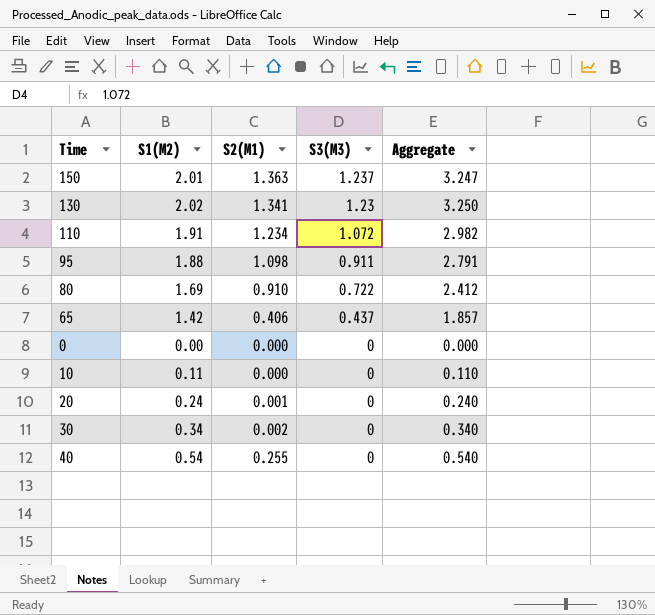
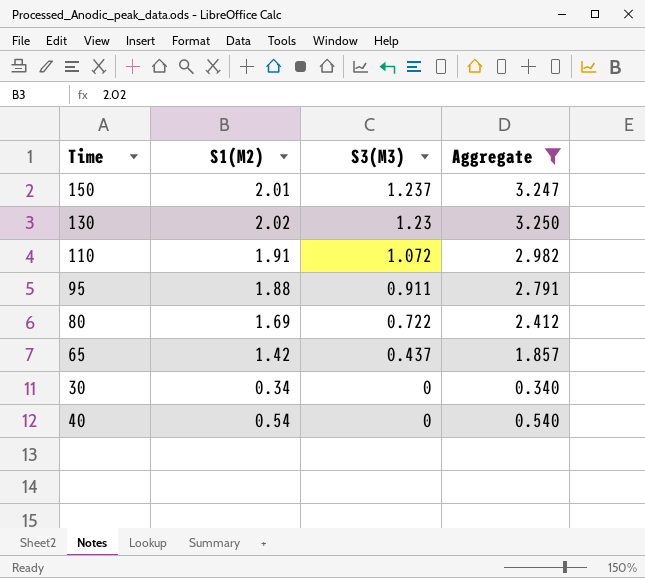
filter: none -> Aggregate >= 0.340
column S2(M1) | position: 3 -> none

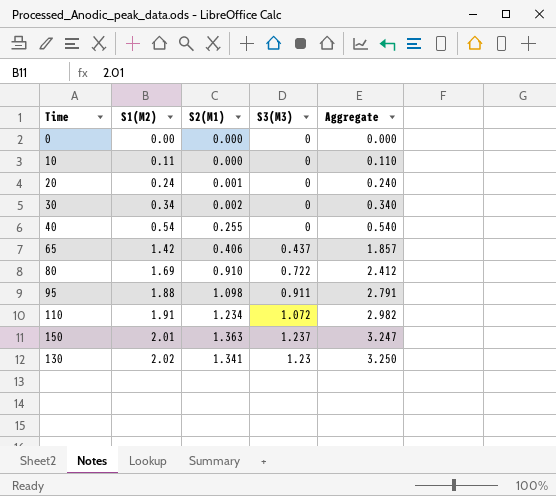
filter: Aggregate >= 0.340 -> none
row order: S3(M3) descending -> S1(M2) ascending
column S2(M1) | position: none -> 3

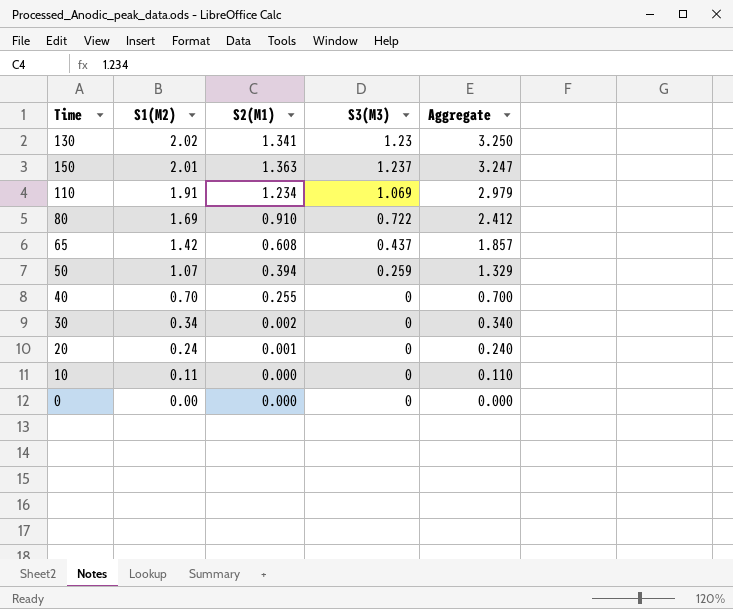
row order: S1(M2) ascending -> S1(M2) descending
row 95: 1.88 | 1.098 | 0.911 | 2.791 -> none
110 | S3(M3): 1.072 -> 1.069
110 | Aggregate: 2.982 -> 2.979
65 | S2(M1): 0.406 -> 0.608
row 50: none -> 1.07 | 0.394 | 0.259 | 1.329
40 | S1(M2): 0.54 -> 0.70
40 | Aggregate: 0.540 -> 0.700

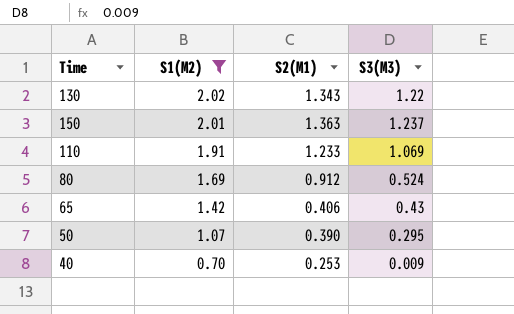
filter: none -> S1(M2) >= 0.70
column Aggregate | formula: [S1(M2)] + [S3(M3)] -> none
130 | S2(M1): 1.341 -> 1.343
130 | S3(M3): 1.23 -> 1.22
110 | S2(M1): 1.234 -> 1.233
80 | S2(M1): 0.910 -> 0.912
80 | S3(M3): 0.722 -> 0.524
65 | S2(M1): 0.608 -> 0.406
65 | S3(M3): 0.437 -> 0.43
50 | S2(M1): 0.394 -> 0.390
50 | S3(M3): 0.259 -> 0.295
40 | S2(M1): 0.255 -> 0.253
40 | S3(M3): 0 -> 0.009

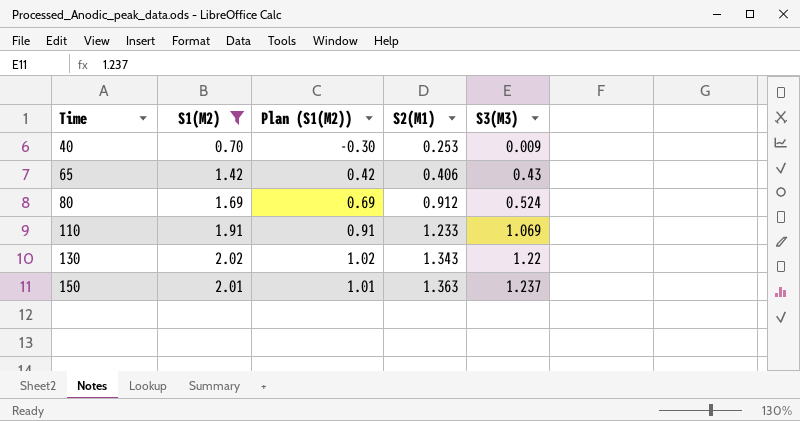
row order: S1(M2) descending -> Time ascending
column Plan (S1(M2)) | formula: none -> [S1(M2)] - 1
row 50: 1.07 | 0.390 | 0.295 -> none

